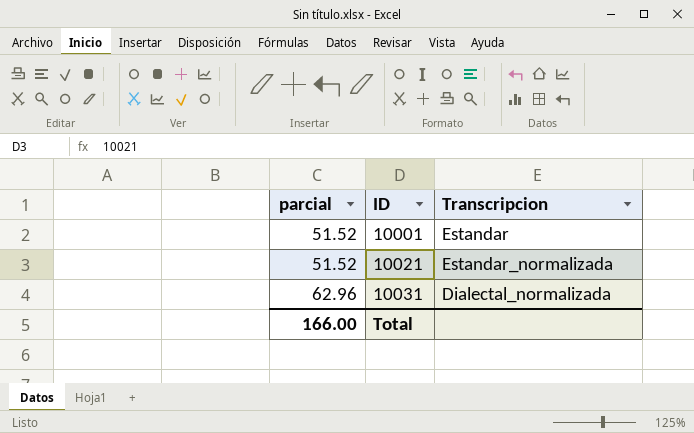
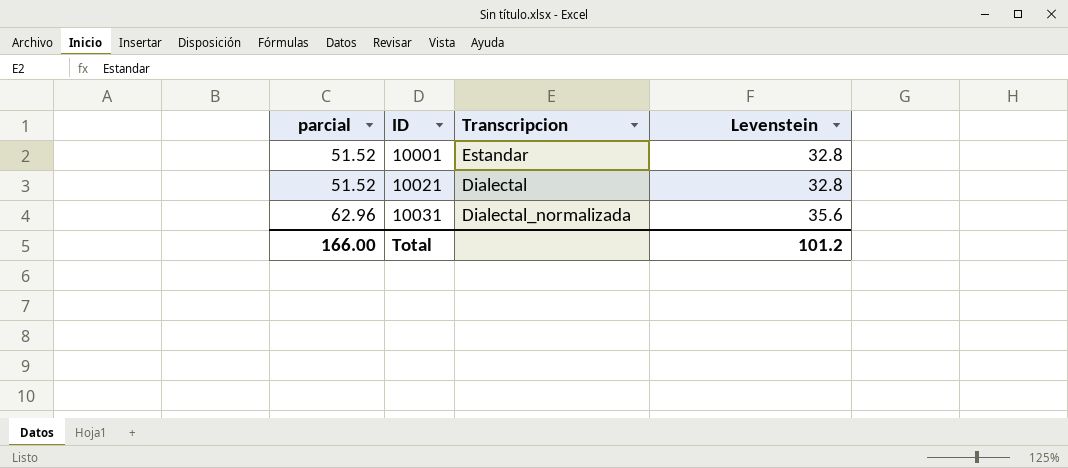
column Levenstein | position: none -> 4
10021 | Transcripcion: Estandar_normalizada -> Dialectal

